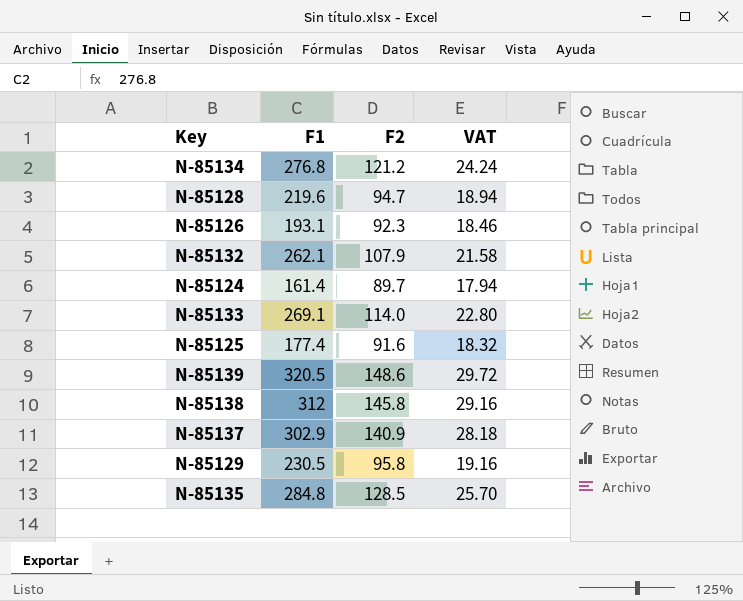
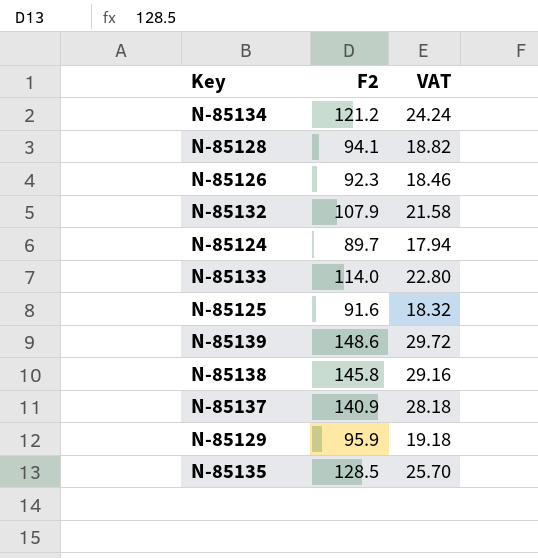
column F1 | position: 2 -> none
N-85128 | F2: 94.7 -> 94.1
N-85128 | VAT: 18.94 -> 18.82
N-85129 | F2: 95.8 -> 95.9
N-85129 | VAT: 19.16 -> 19.18

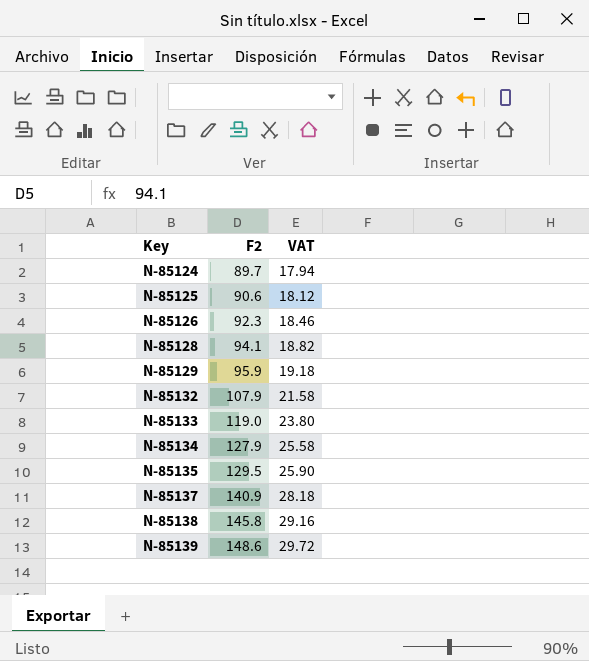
row order: none -> Key ascending
N-85125 | F2: 91.6 -> 90.6
N-85125 | VAT: 18.32 -> 18.12
N-85133 | F2: 114.0 -> 119.0
N-85133 | VAT: 22.80 -> 23.80
N-85134 | F2: 121.2 -> 127.9
N-85134 | VAT: 24.24 -> 25.58
N-85135 | F2: 128.5 -> 129.5
N-85135 | VAT: 25.70 -> 25.90

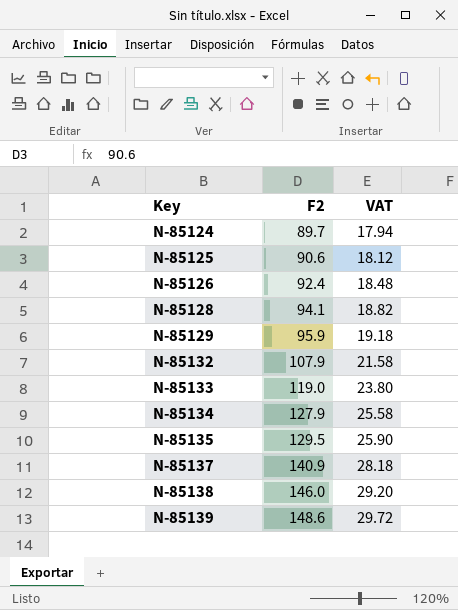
N-85126 | F2: 92.3 -> 92.4
N-85126 | VAT: 18.46 -> 18.48
N-85138 | F2: 145.8 -> 146.0
N-85138 | VAT: 29.16 -> 29.20

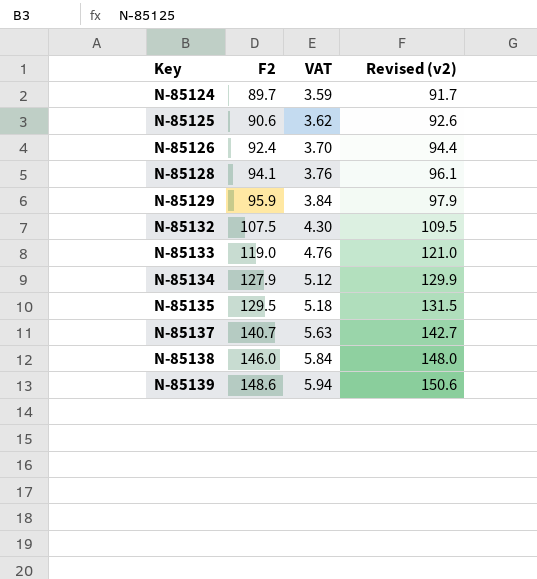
column VAT | formula: [F2] * 0.2 -> [F2] * 0.04
column Revised (v2) | formula: none -> [F2] + 2
N-85132 | F2: 107.9 -> 107.5
N-85137 | F2: 140.9 -> 140.7

